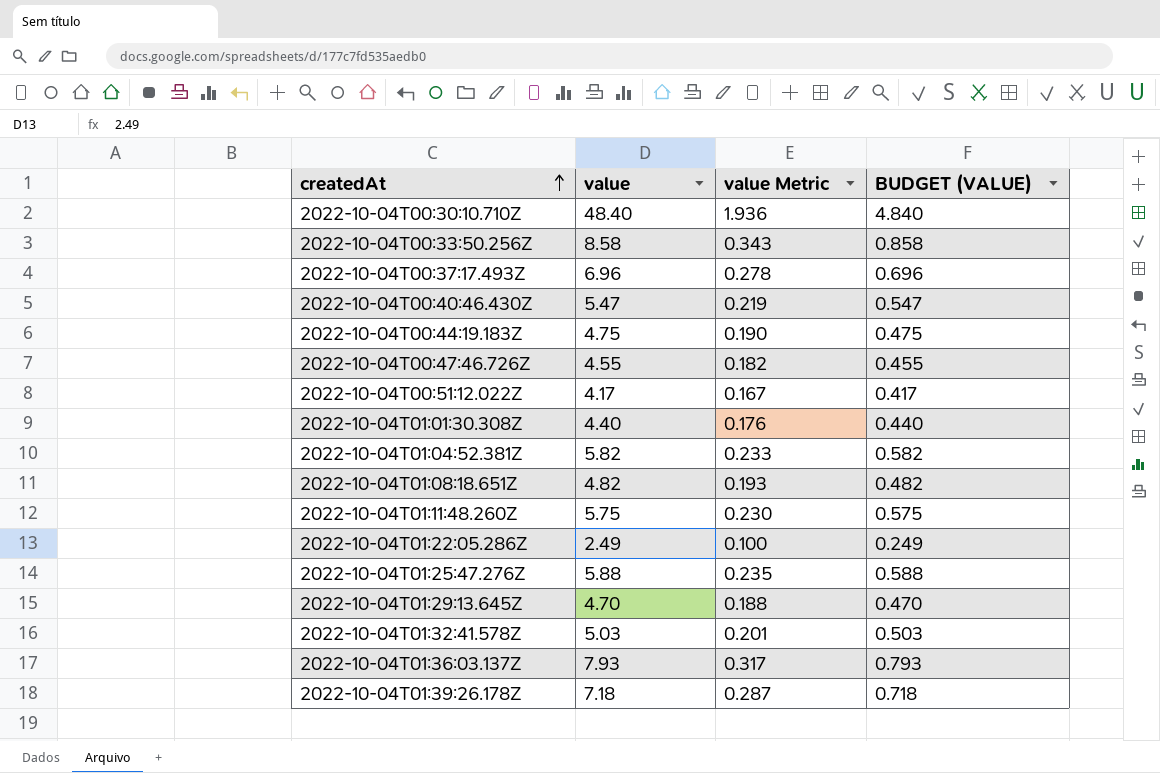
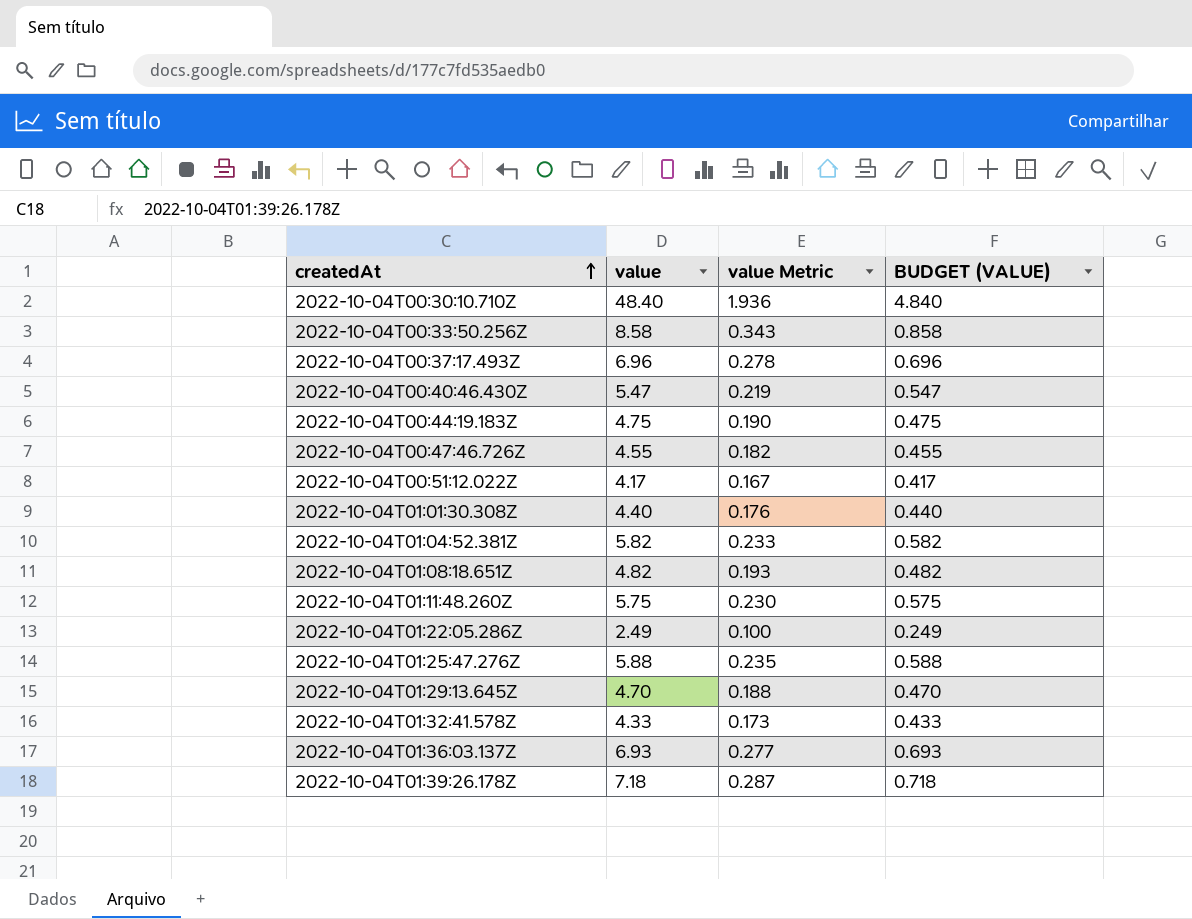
2022-10-04T01:32:41.578Z | value: 5.03 -> 4.33
2022-10-04T01:32:41.578Z | value Metric: 0.201 -> 0.173
2022-10-04T01:32:41.578Z | BUDGET (VALUE): 0.503 -> 0.433
2022-10-04T01:36:03.137Z | value: 7.93 -> 6.93
2022-10-04T01:36:03.137Z | value Metric: 0.317 -> 0.277
2022-10-04T01:36:03.137Z | BUDGET (VALUE): 0.793 -> 0.693

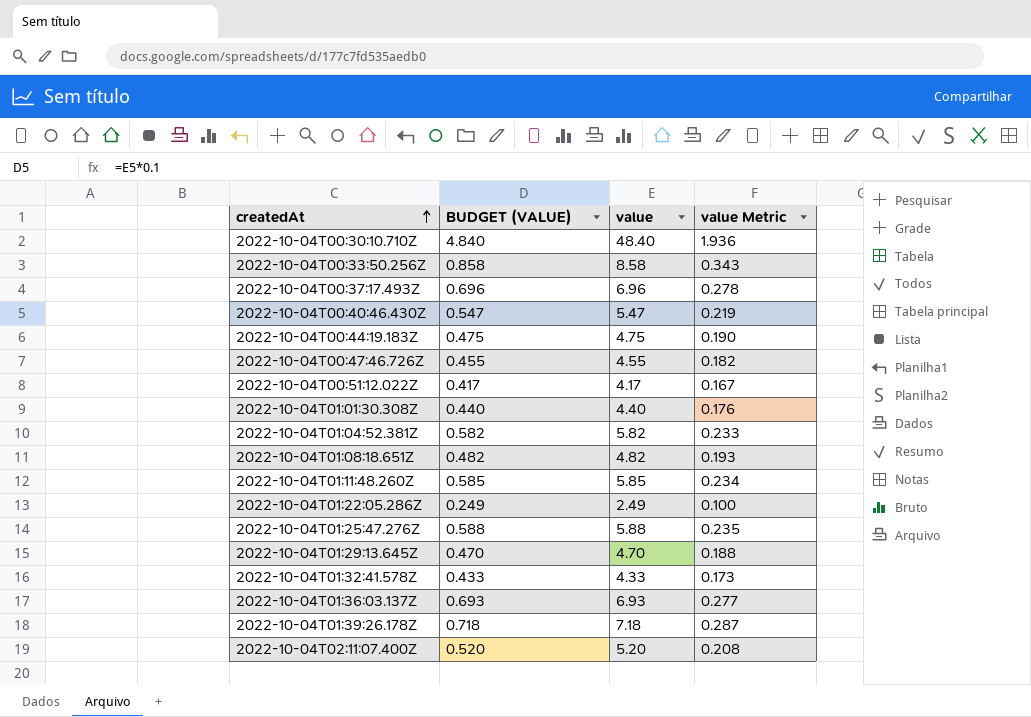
column BUDGET (VALUE) | position: 4 -> 2
2022-10-04T01:11:48.260Z | BUDGET (VALUE): 0.575 -> 0.585
2022-10-04T01:11:48.260Z | value: 5.75 -> 5.85
2022-10-04T01:11:48.260Z | value Metric: 0.230 -> 0.234
row 2022-10-04T02:11:07.400Z: none -> 0.520 | 5.20 | 0.208

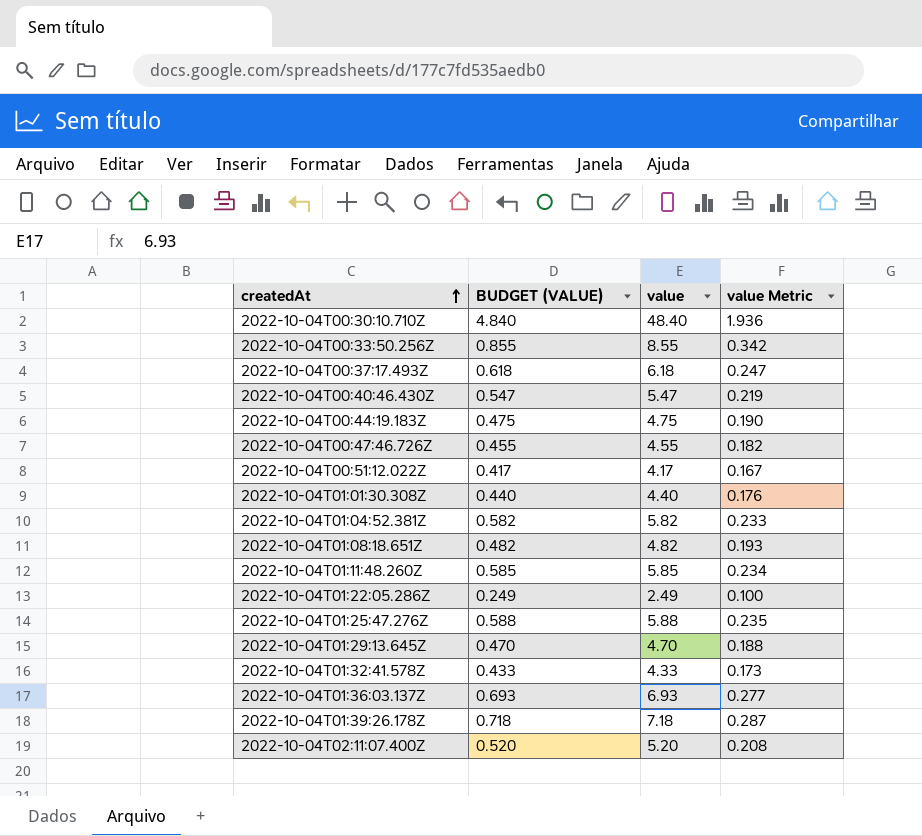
2022-10-04T00:33:50.256Z | BUDGET (VALUE): 0.858 -> 0.855
2022-10-04T00:33:50.256Z | value: 8.58 -> 8.55
2022-10-04T00:33:50.256Z | value Metric: 0.343 -> 0.342
2022-10-04T00:37:17.493Z | BUDGET (VALUE): 0.696 -> 0.618
2022-10-04T00:37:17.493Z | value: 6.96 -> 6.18
2022-10-04T00:37:17.493Z | value Metric: 0.278 -> 0.247

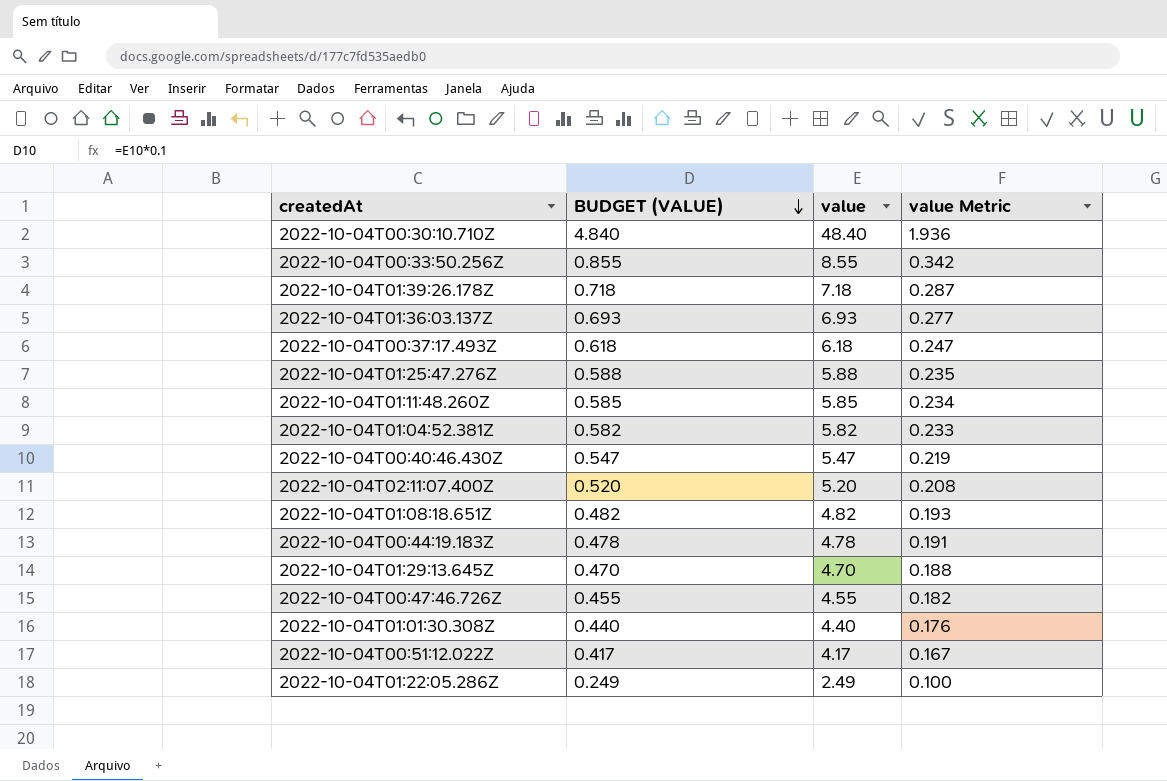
row order: createdAt ascending -> BUDGET (VALUE) descending
row 2022-10-04T01:32:41.578Z: 0.433 | 4.33 | 0.173 -> none
2022-10-04T00:44:19.183Z | BUDGET (VALUE): 0.475 -> 0.478
2022-10-04T00:44:19.183Z | value: 4.75 -> 4.78
2022-10-04T00:44:19.183Z | value Metric: 0.190 -> 0.191

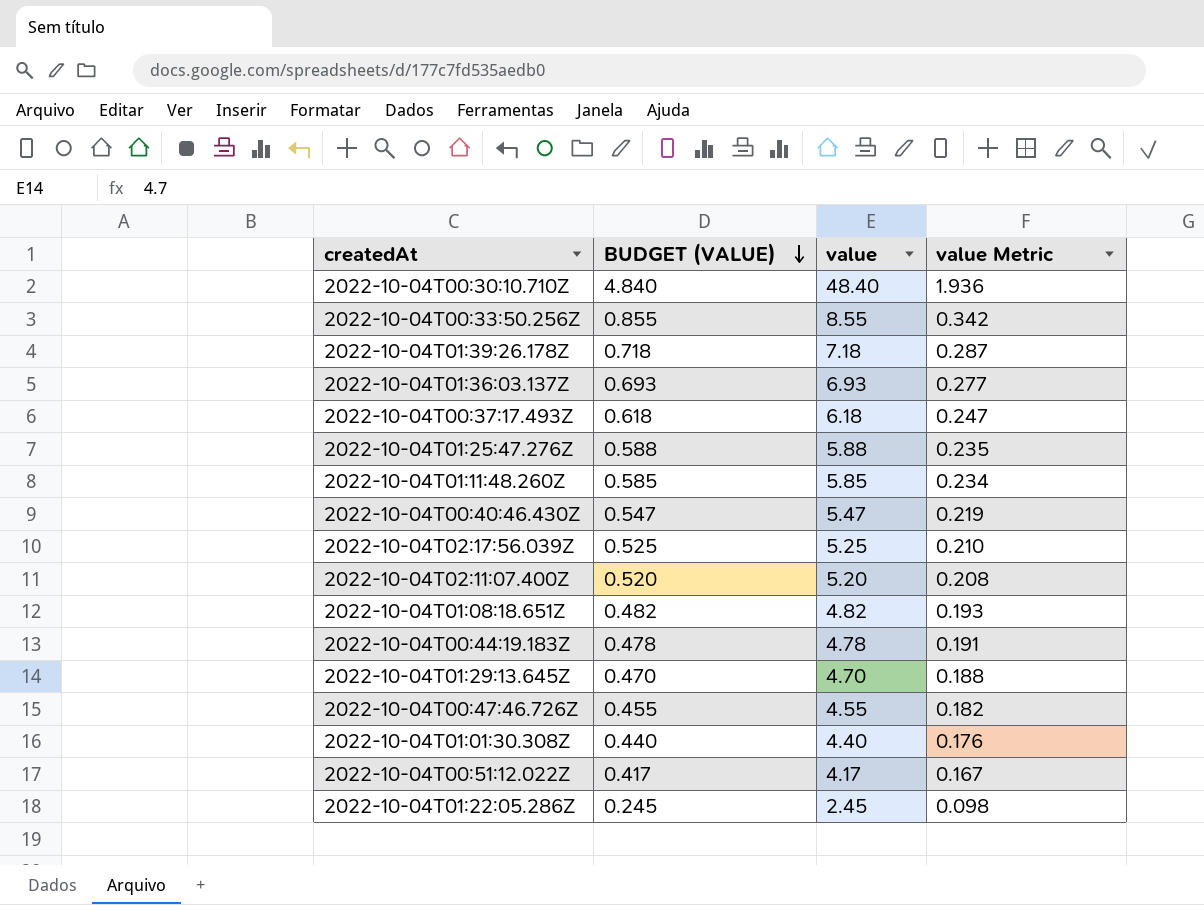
row 2022-10-04T01:04:52.381Z: 0.582 | 5.82 | 0.233 -> none
row 2022-10-04T02:17:56.039Z: none -> 0.525 | 5.25 | 0.210
2022-10-04T01:22:05.286Z | BUDGET (VALUE): 0.249 -> 0.245
2022-10-04T01:22:05.286Z | value: 2.49 -> 2.45
2022-10-04T01:22:05.286Z | value Metric: 0.100 -> 0.098

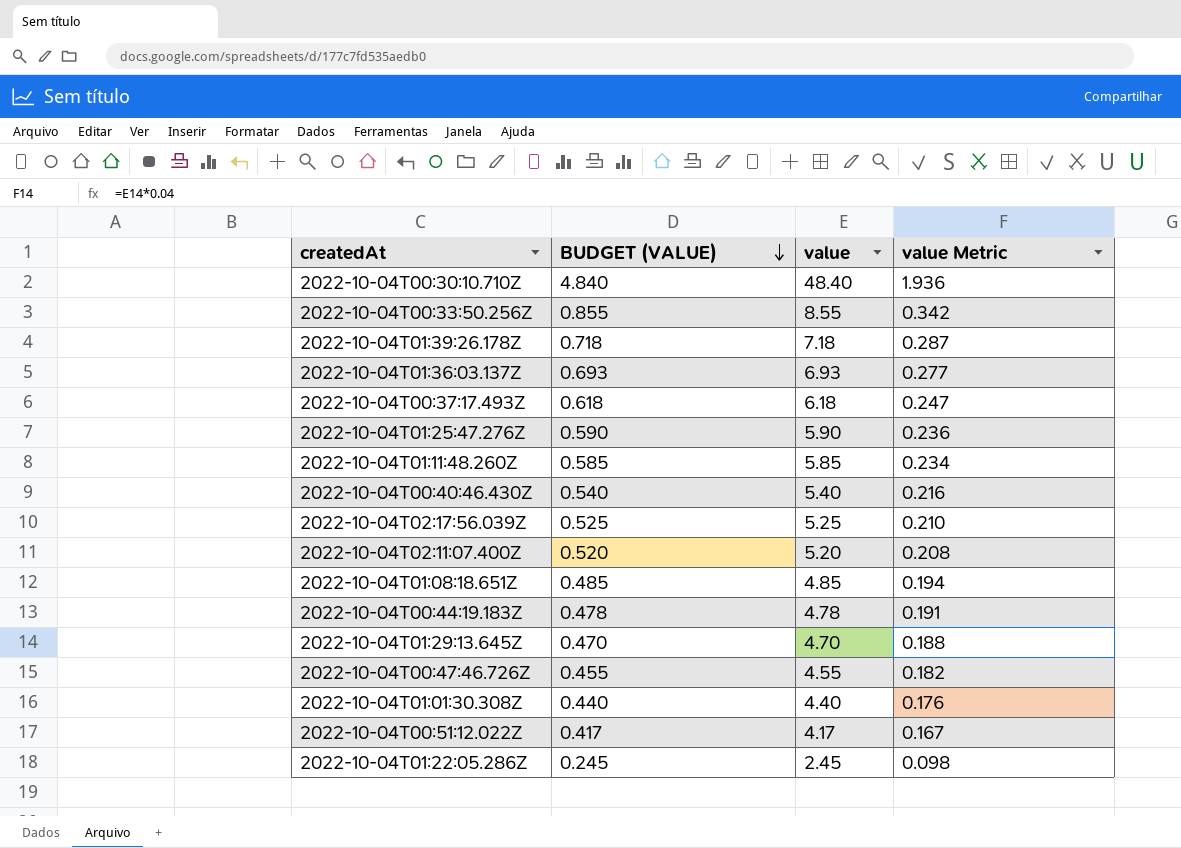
2022-10-04T01:25:47.276Z | BUDGET (VALUE): 0.588 -> 0.590
2022-10-04T01:25:47.276Z | value: 5.88 -> 5.90
2022-10-04T01:25:47.276Z | value Metric: 0.235 -> 0.236
2022-10-04T00:40:46.430Z | BUDGET (VALUE): 0.547 -> 0.540
2022-10-04T00:40:46.430Z | value: 5.47 -> 5.40
2022-10-04T00:40:46.430Z | value Metric: 0.219 -> 0.216
2022-10-04T01:08:18.651Z | BUDGET (VALUE): 0.482 -> 0.485
2022-10-04T01:08:18.651Z | value: 4.82 -> 4.85
2022-10-04T01:08:18.651Z | value Metric: 0.193 -> 0.194

